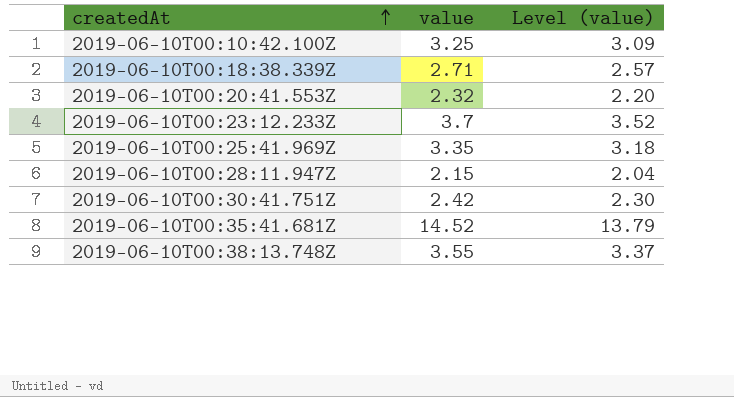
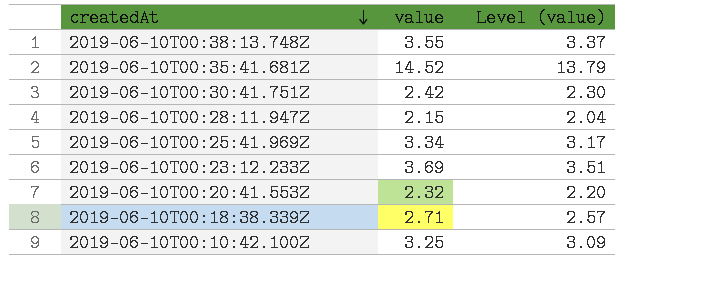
row order: createdAt ascending -> createdAt descending
2019-06-10T00:25:41.969Z | value: 3.35 -> 3.34
2019-06-10T00:25:41.969Z | Level (value): 3.18 -> 3.17
2019-06-10T00:23:12.233Z | value: 3.7 -> 3.69
2019-06-10T00:23:12.233Z | Level (value): 3.52 -> 3.51

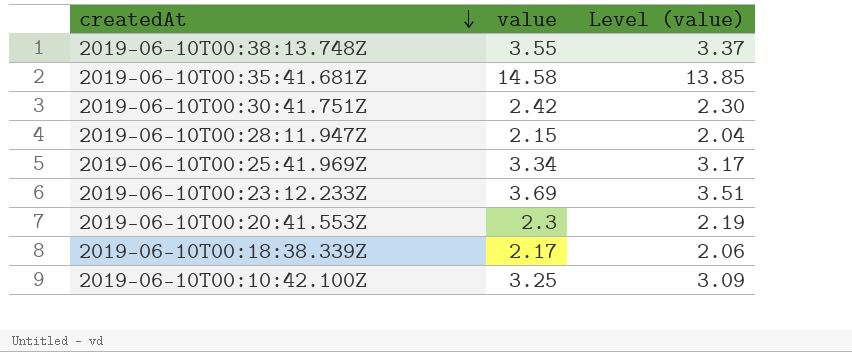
2019-06-10T00:35:41.681Z | value: 14.52 -> 14.58
2019-06-10T00:35:41.681Z | Level (value): 13.79 -> 13.85
2019-06-10T00:20:41.553Z | value: 2.32 -> 2.3
2019-06-10T00:20:41.553Z | Level (value): 2.20 -> 2.19
2019-06-10T00:18:38.339Z | value: 2.71 -> 2.17
2019-06-10T00:18:38.339Z | Level (value): 2.57 -> 2.06

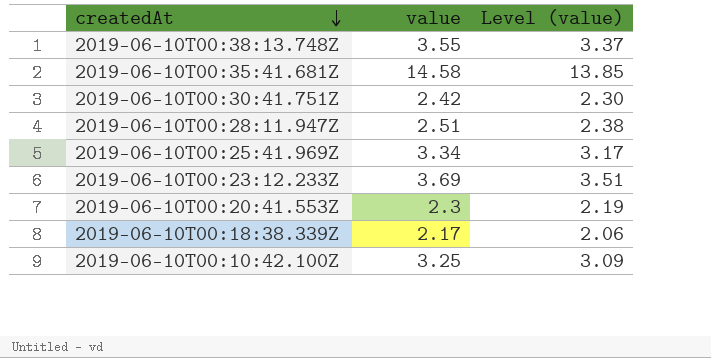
2019-06-10T00:28:11.947Z | value: 2.15 -> 2.51
2019-06-10T00:28:11.947Z | Level (value): 2.04 -> 2.38

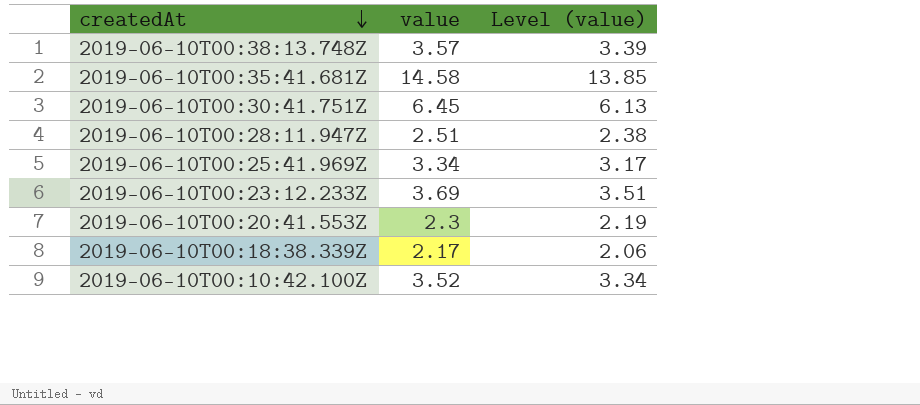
2019-06-10T00:38:13.748Z | value: 3.55 -> 3.57
2019-06-10T00:38:13.748Z | Level (value): 3.37 -> 3.39
2019-06-10T00:30:41.751Z | value: 2.42 -> 6.45
2019-06-10T00:30:41.751Z | Level (value): 2.30 -> 6.13
2019-06-10T00:10:42.100Z | value: 3.25 -> 3.52
2019-06-10T00:10:42.100Z | Level (value): 3.09 -> 3.34

